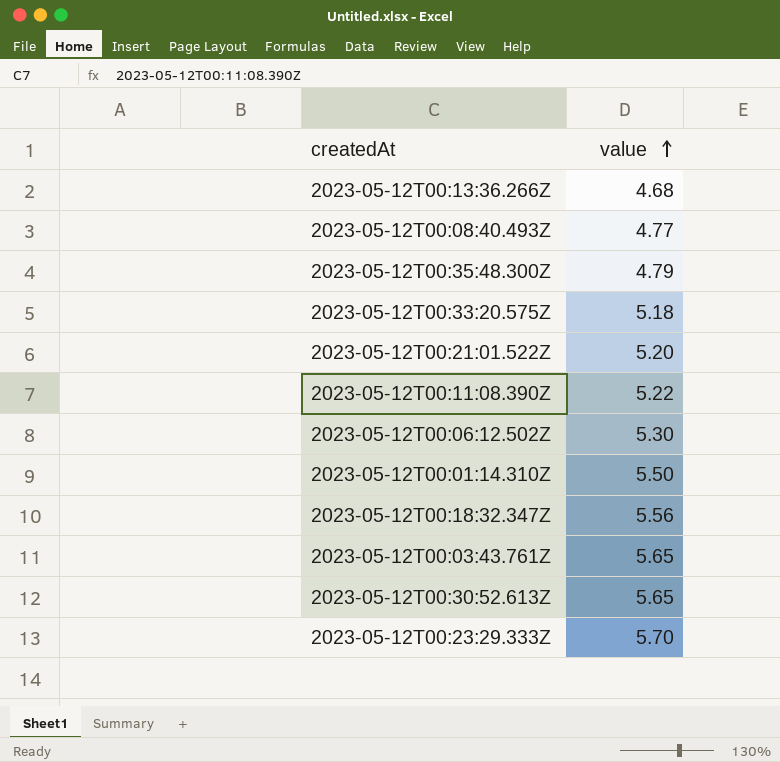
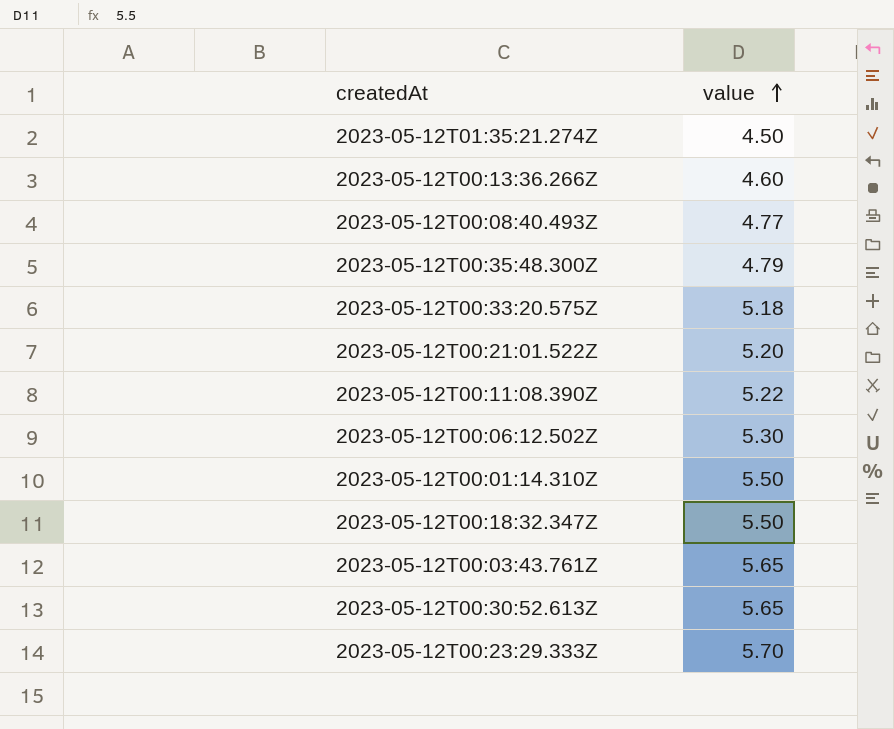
row 2023-05-12T01:35:21.274Z: none -> 4.50
2023-05-12T00:13:36.266Z | value: 4.68 -> 4.60
2023-05-12T00:18:32.347Z | value: 5.56 -> 5.50

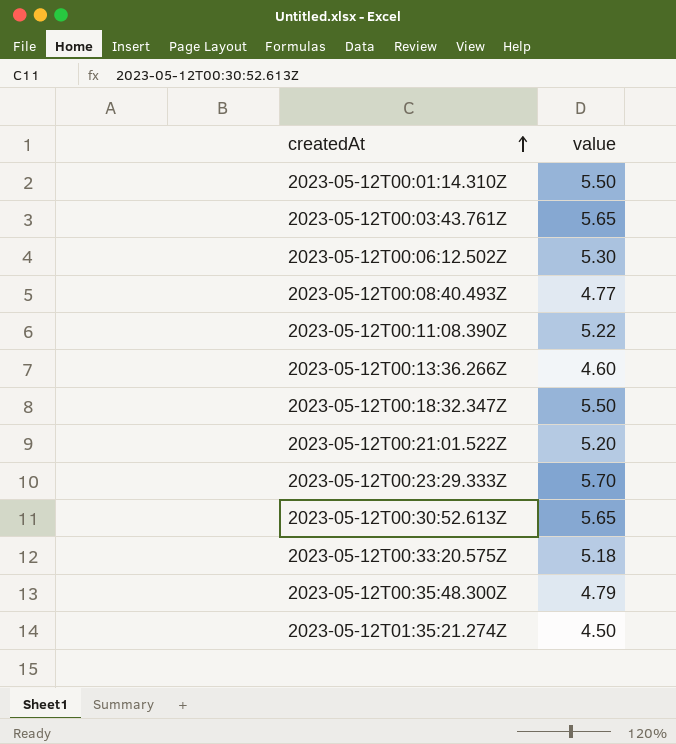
row order: value ascending -> createdAt ascending

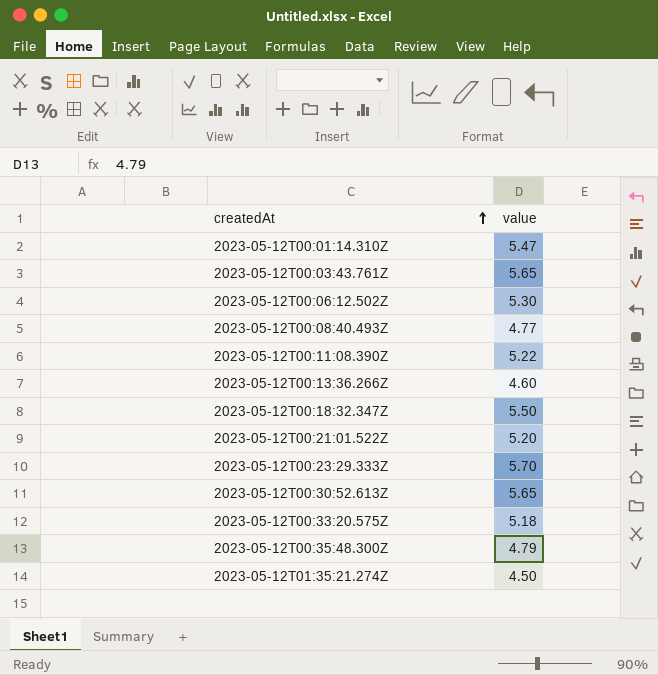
2023-05-12T00:01:14.310Z | value: 5.50 -> 5.47

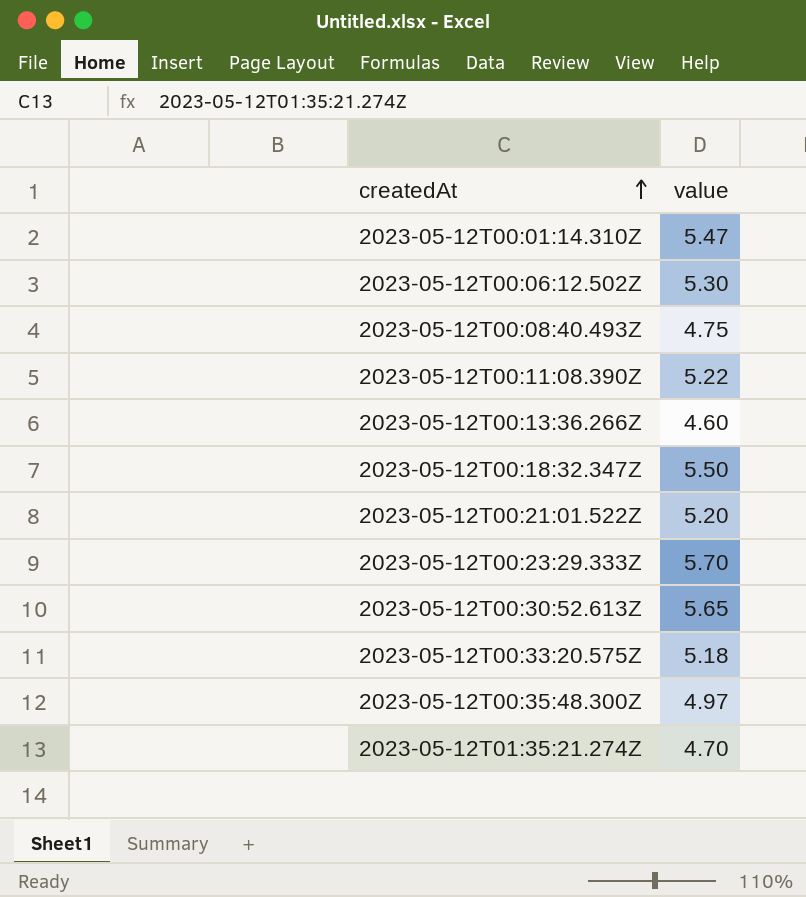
row 2023-05-12T00:03:43.761Z: 5.65 -> none
2023-05-12T00:08:40.493Z | value: 4.77 -> 4.75
2023-05-12T00:35:48.300Z | value: 4.79 -> 4.97
2023-05-12T01:35:21.274Z | value: 4.50 -> 4.70

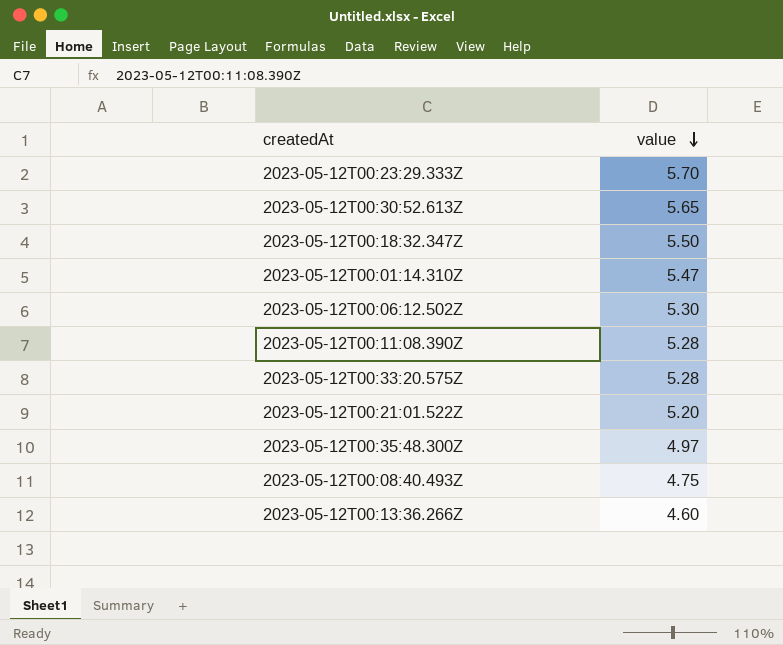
row order: createdAt ascending -> value descending
row 2023-05-12T01:35:21.274Z: 4.70 -> none
2023-05-12T00:11:08.390Z | value: 5.22 -> 5.28
2023-05-12T00:33:20.575Z | value: 5.18 -> 5.28

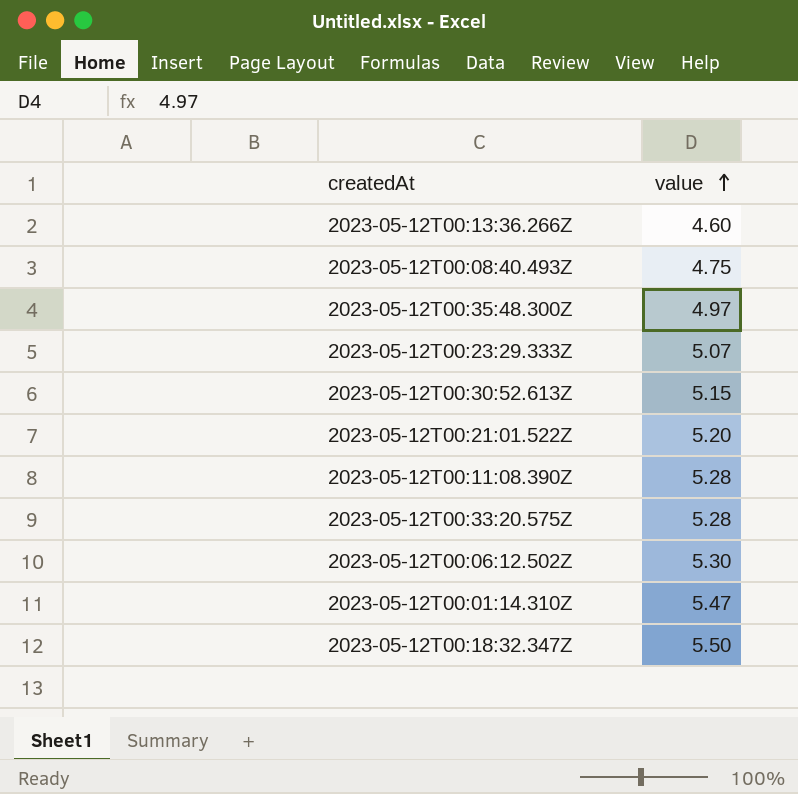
row order: value descending -> value ascending
2023-05-12T00:23:29.333Z | value: 5.70 -> 5.07
2023-05-12T00:30:52.613Z | value: 5.65 -> 5.15

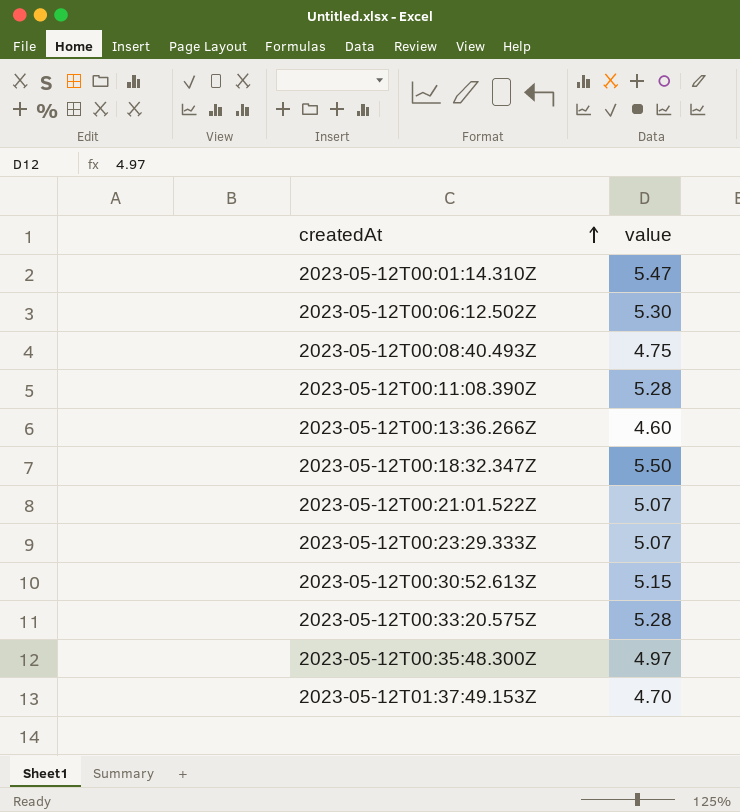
row order: value ascending -> createdAt ascending
2023-05-12T00:21:01.522Z | value: 5.20 -> 5.07
row 2023-05-12T01:37:49.153Z: none -> 4.70

